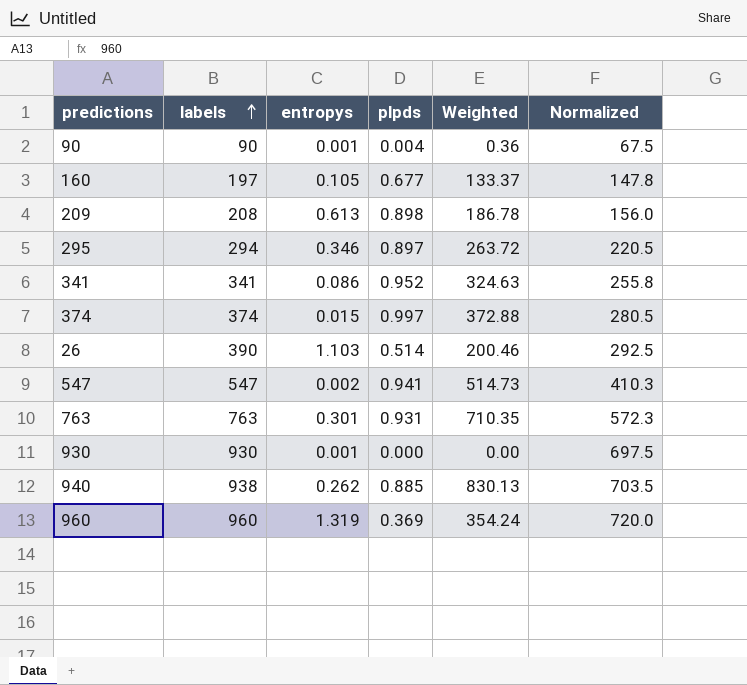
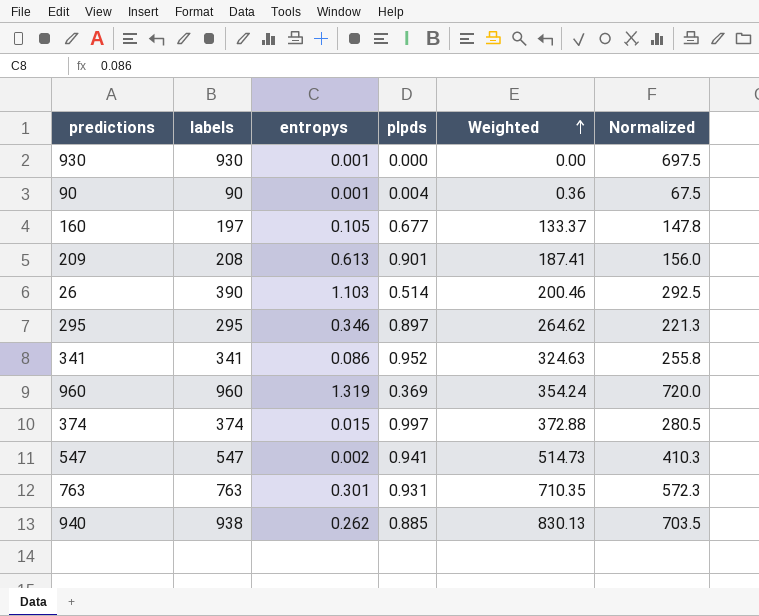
row order: labels ascending -> Weighted ascending
209 | plpds: 0.898 -> 0.901
209 | Weighted: 186.78 -> 187.41
295 | labels: 294 -> 295
295 | Weighted: 263.72 -> 264.62
295 | Normalized: 220.5 -> 221.3

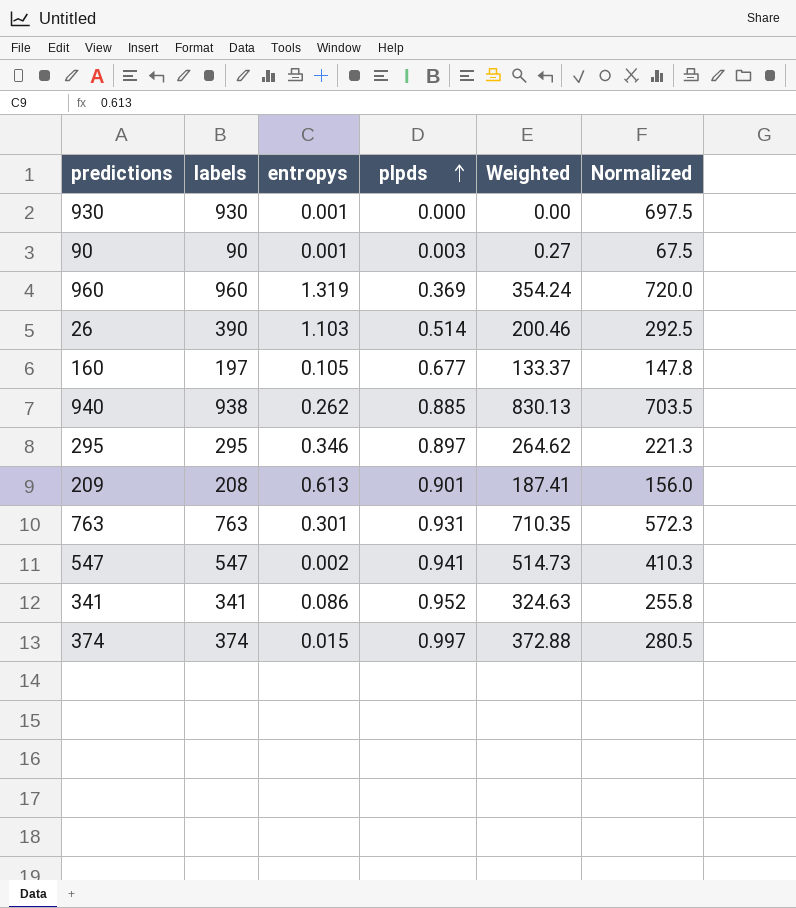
row order: Weighted ascending -> plpds ascending
90 | plpds: 0.004 -> 0.003
90 | Weighted: 0.36 -> 0.27

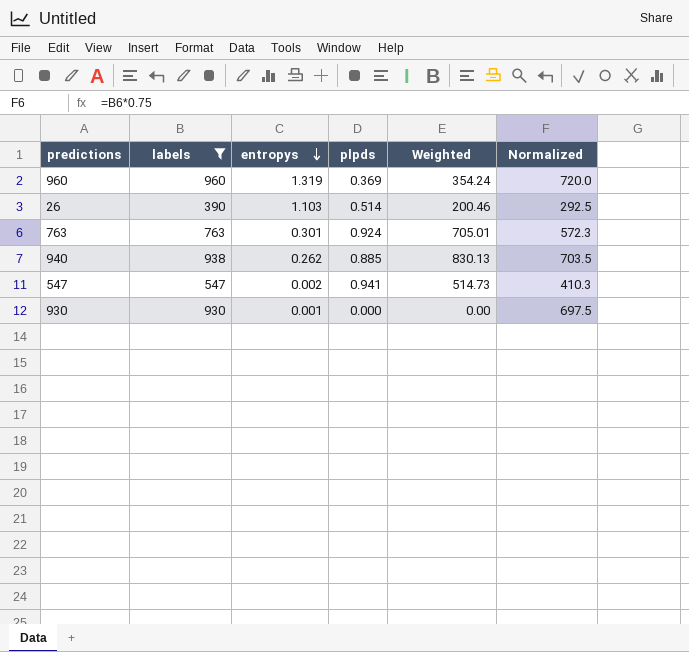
filter: none -> labels >= 390
row order: plpds ascending -> entropys descending
763 | plpds: 0.931 -> 0.924
763 | Weighted: 710.35 -> 705.01

